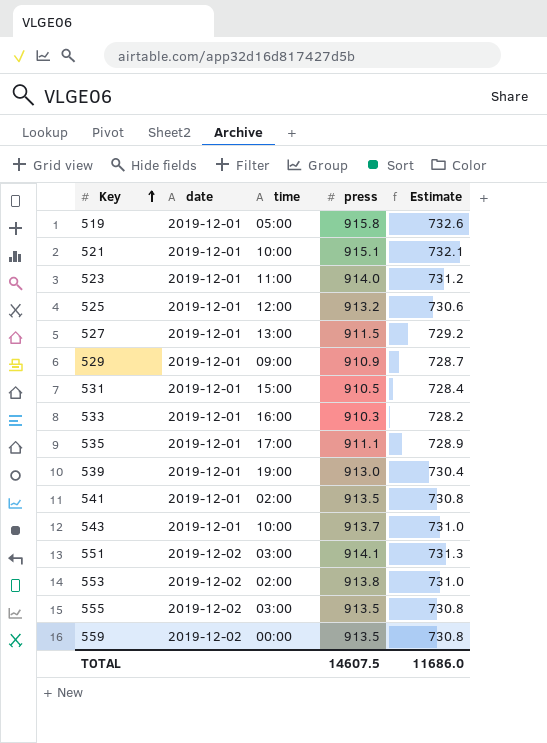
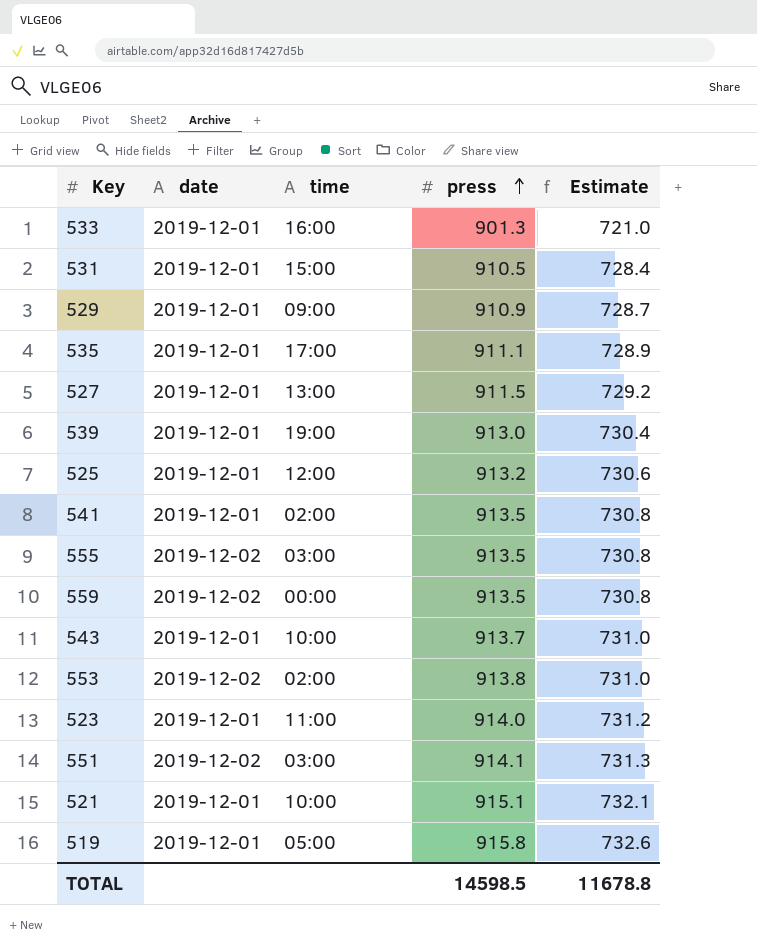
row order: Key ascending -> press ascending
533 | press: 910.3 -> 901.3
533 | Estimate: 728.2 -> 721.0
TOTAL | press: 14607.5 -> 14598.5
TOTAL | Estimate: 11686.0 -> 11678.8

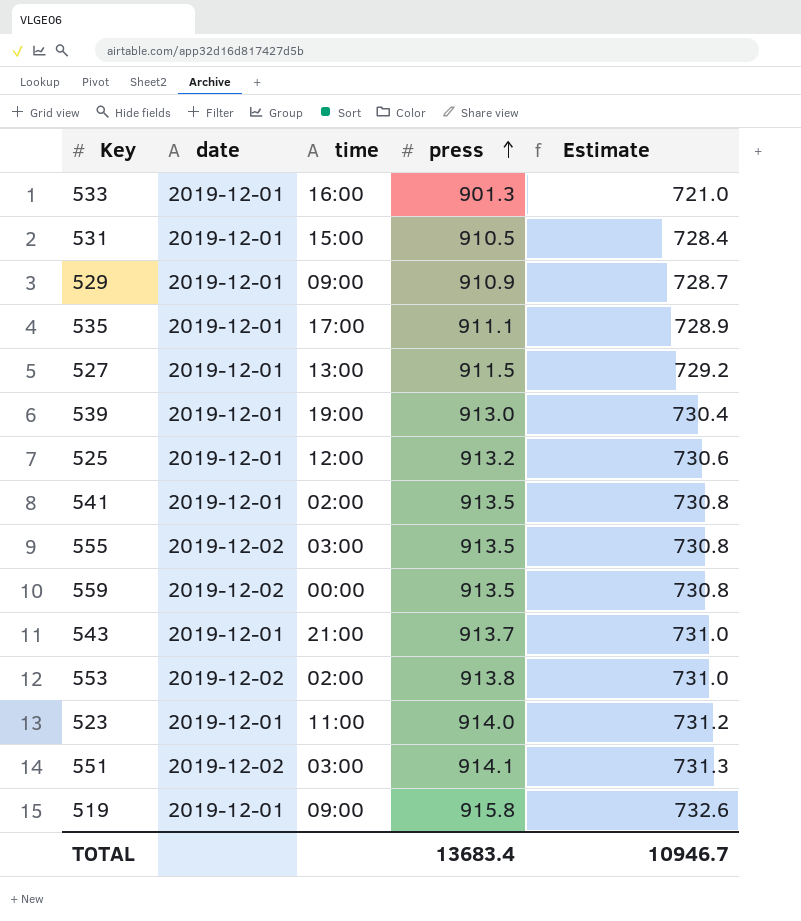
row 521: 2019-12-01 | 10:00 | 915.1 | 732.1 -> none
543 | time: 10:00 -> 21:00
519 | time: 05:00 -> 09:00
TOTAL | press: 14598.5 -> 13683.4
TOTAL | Estimate: 11678.8 -> 10946.7

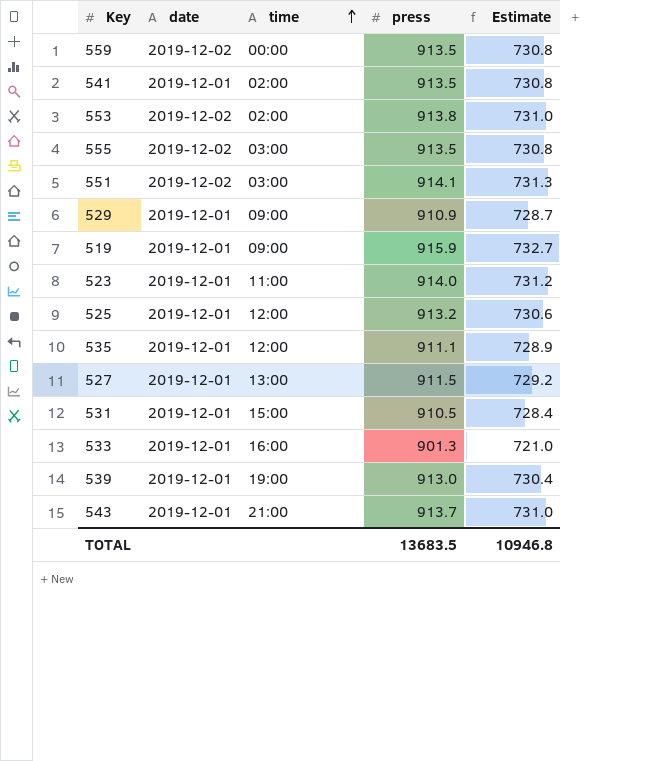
row order: press ascending -> time ascending
519 | press: 915.8 -> 915.9
519 | Estimate: 732.6 -> 732.7
535 | time: 17:00 -> 12:00
TOTAL | press: 13683.4 -> 13683.5
TOTAL | Estimate: 10946.7 -> 10946.8

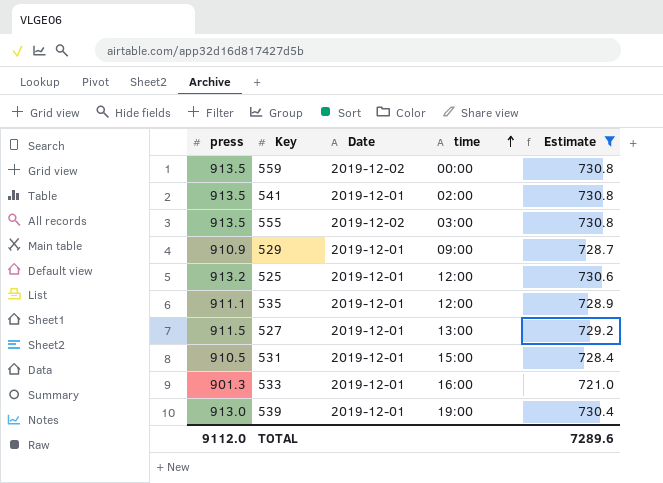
filter: none -> Estimate <= 730.8
column press | position: 4 -> 1
column name: date -> Date
TOTAL | press: 13683.5 -> 9112.0
TOTAL | Estimate: 10946.8 -> 7289.6

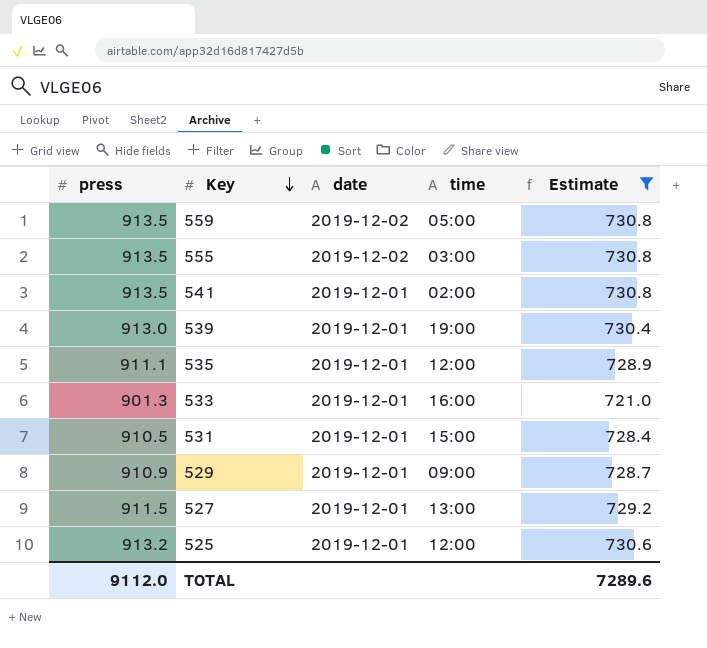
row order: time ascending -> Key descending
column name: Date -> date
559 | time: 00:00 -> 05:00

